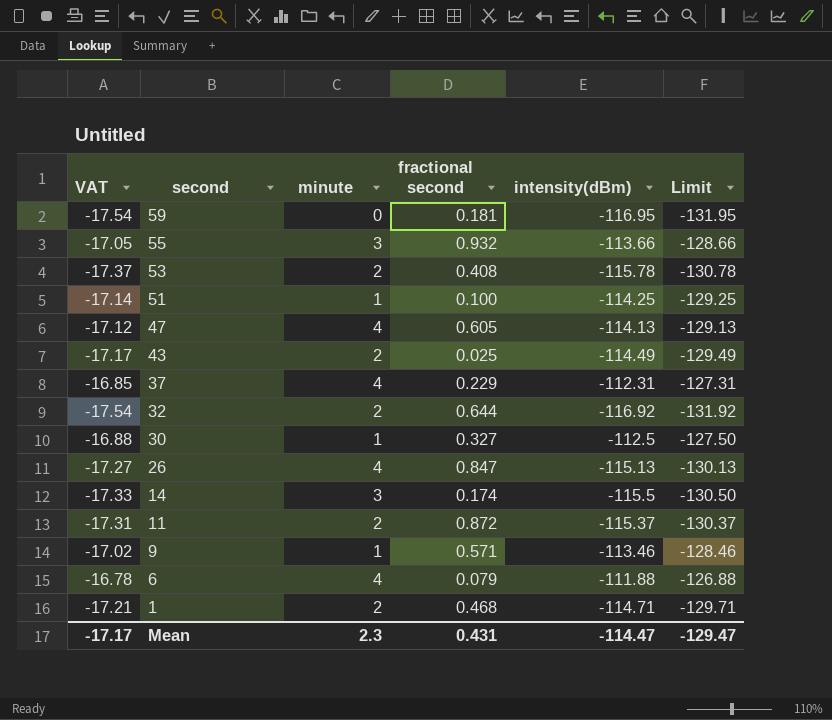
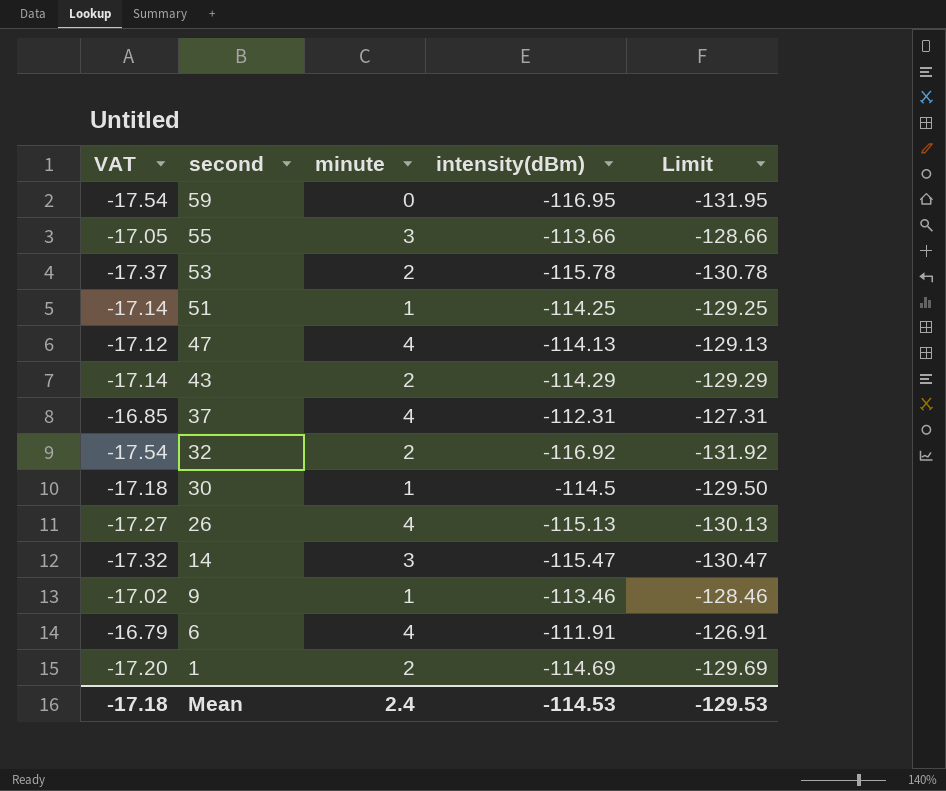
column fractional second | position: 4 -> none
row 11: -17.31 | 2 | 0.872 | -115.37 | -130.37 -> none
43 | VAT: -17.17 -> -17.14
43 | intensity(dBm): -114.49 -> -114.29
43 | Limit: -129.49 -> -129.29
30 | VAT: -16.88 -> -17.18
30 | intensity(dBm): -112.5 -> -114.5
30 | Limit: -127.50 -> -129.50
14 | VAT: -17.33 -> -17.32
14 | intensity(dBm): -115.5 -> -115.47
14 | Limit: -130.50 -> -130.47
6 | VAT: -16.78 -> -16.79
6 | intensity(dBm): -111.88 -> -111.91
6 | Limit: -126.88 -> -126.91
1 | VAT: -17.21 -> -17.20
1 | intensity(dBm): -114.71 -> -114.69
1 | Limit: -129.71 -> -129.69
Mean | VAT: -17.17 -> -17.18
Mean | minute: 2.3 -> 2.4
Mean | intensity(dBm): -114.47 -> -114.53
Mean | Limit: -129.47 -> -129.53

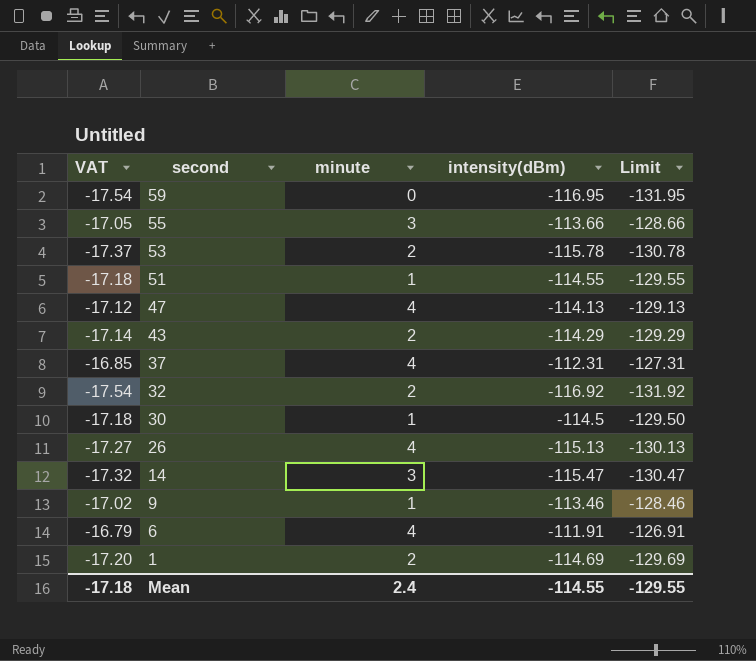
51 | VAT: -17.14 -> -17.18
51 | intensity(dBm): -114.25 -> -114.55
51 | Limit: -129.25 -> -129.55
Mean | intensity(dBm): -114.53 -> -114.55
Mean | Limit: -129.53 -> -129.55

